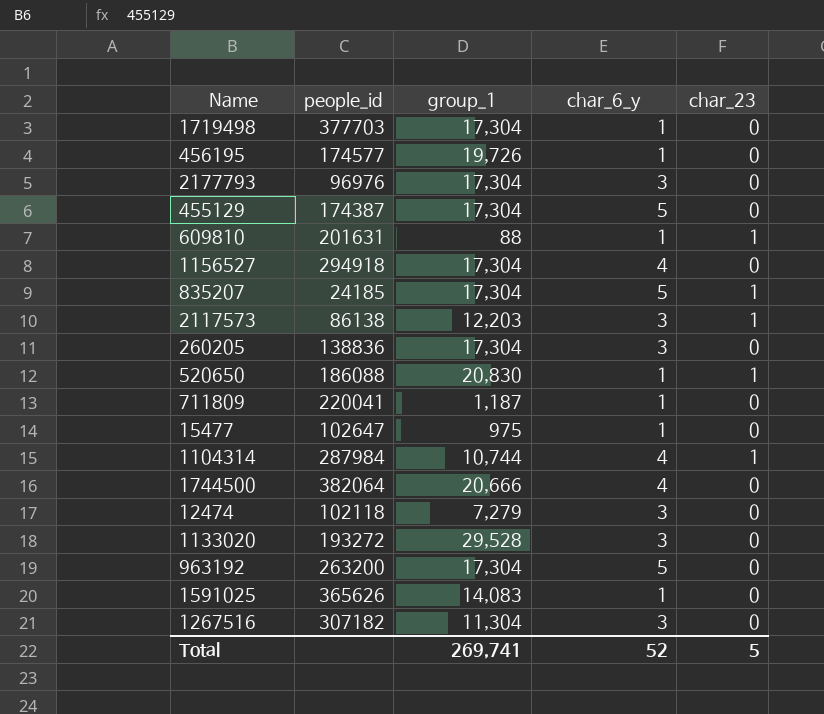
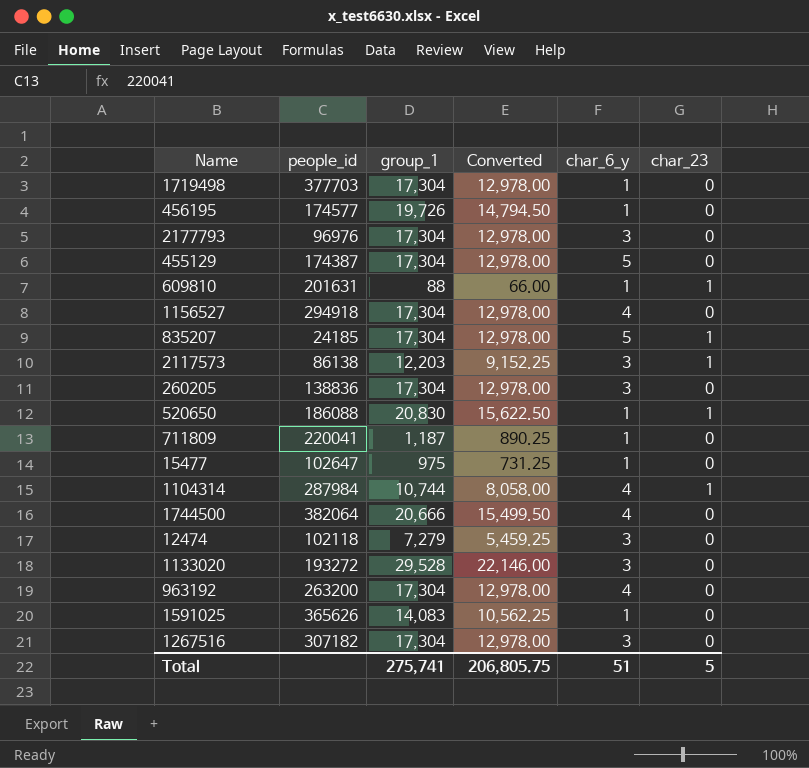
column Converted | formula: none -> [group_1] * 0.75
963192 | char_6_y: 5 -> 4
1267516 | group_1: 11,304 -> 17,304
Total | group_1: 269,741 -> 275,741
Total | char_6_y: 52 -> 51

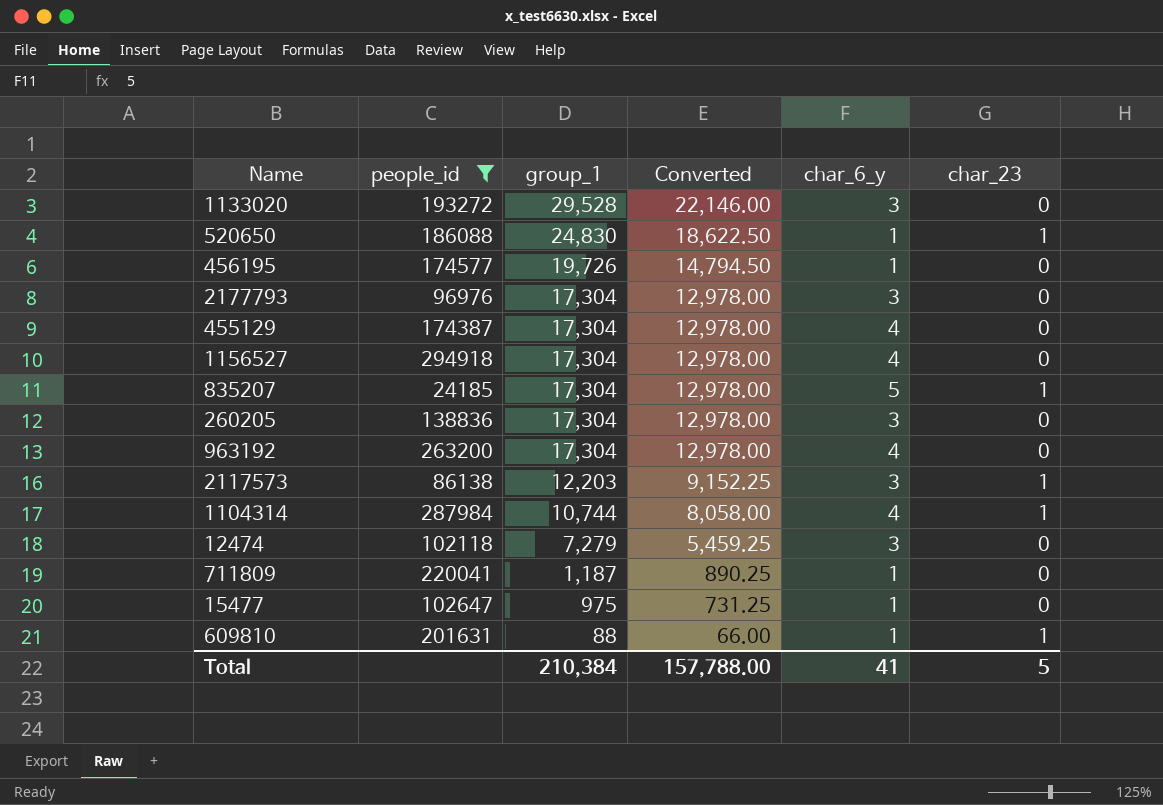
filter: none -> people_id <= 294918
row order: none -> group_1 descending
520650 | group_1: 20,830 -> 24,830
520650 | Converted: 15,622.50 -> 18,622.50
455129 | char_6_y: 5 -> 4
Total | group_1: 275,741 -> 210,384
Total | Converted: 206,805.75 -> 157,788.00
Total | char_6_y: 51 -> 41

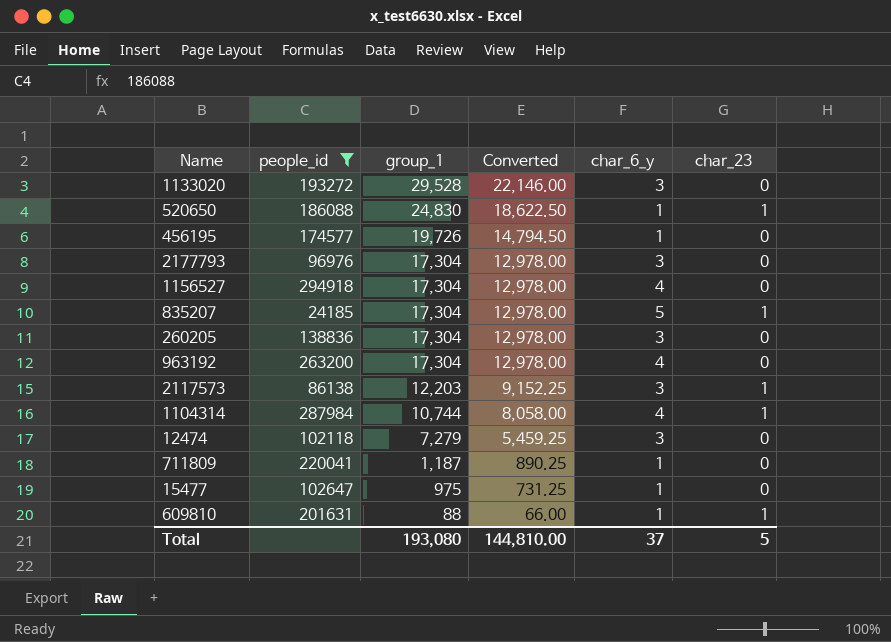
row 455129: 174387 | 17,304 | 12,978.00 | 4 | 0 -> none
Total | group_1: 210,384 -> 193,080
Total | Converted: 157,788.00 -> 144,810.00
Total | char_6_y: 41 -> 37

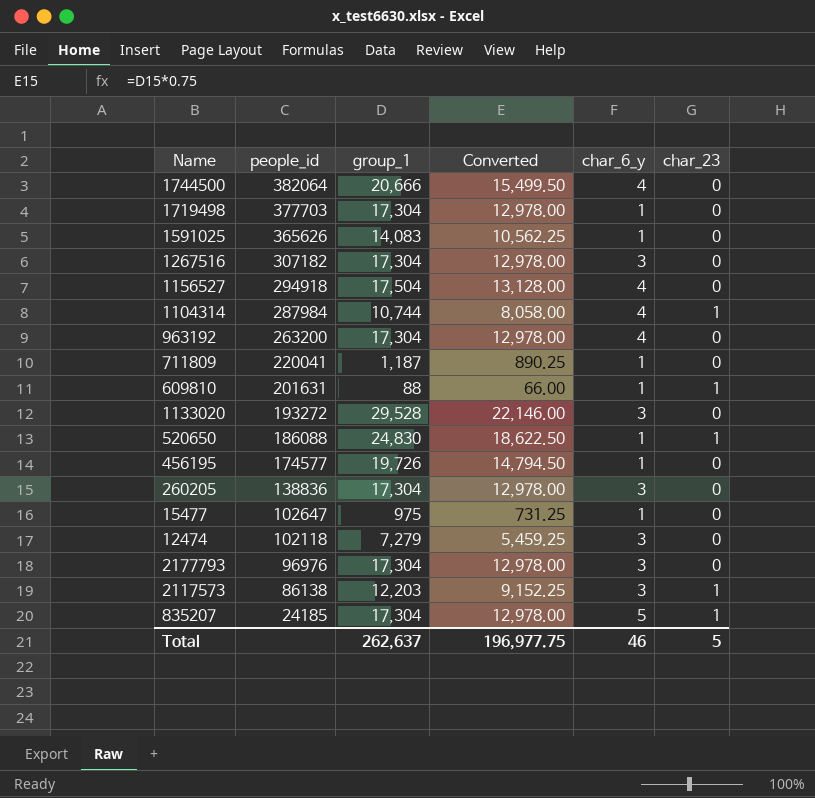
filter: people_id <= 294918 -> none
row order: group_1 descending -> people_id descending
1156527 | group_1: 17,304 -> 17,504
1156527 | Converted: 12,978.00 -> 13,128.00
Total | group_1: 193,080 -> 262,637
Total | Converted: 144,810.00 -> 196,977.75
Total | char_6_y: 37 -> 46

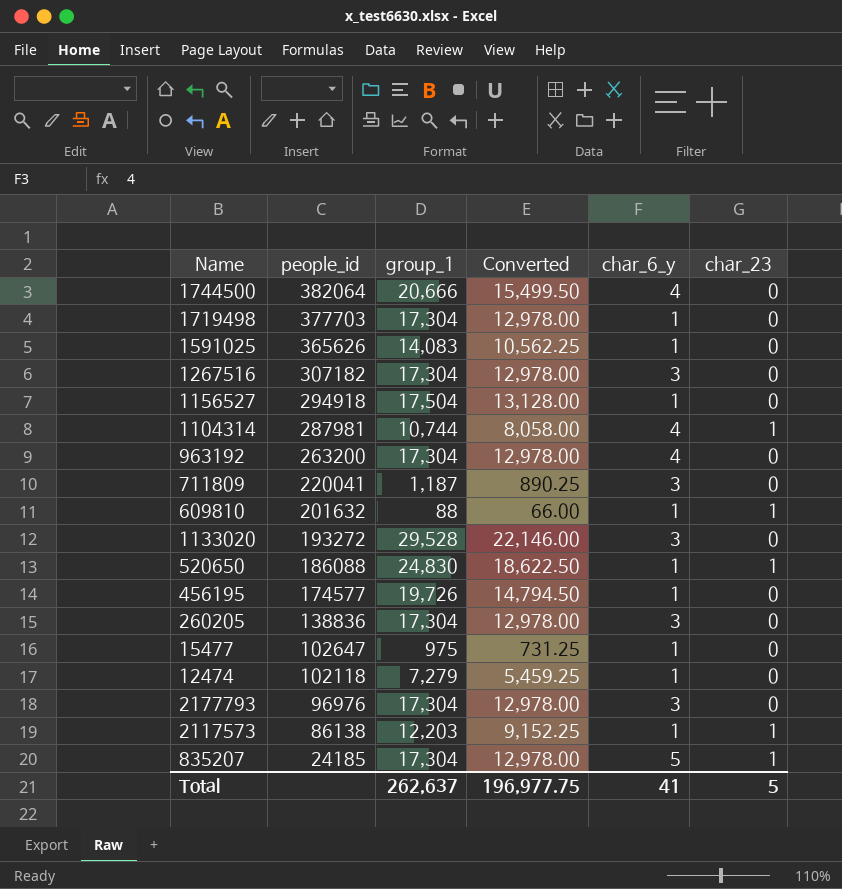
1156527 | char_6_y: 4 -> 1
1104314 | people_id: 287984 -> 287981
711809 | char_6_y: 1 -> 3
609810 | people_id: 201631 -> 201632
12474 | char_6_y: 3 -> 1
2117573 | char_6_y: 3 -> 1
Total | char_6_y: 46 -> 41

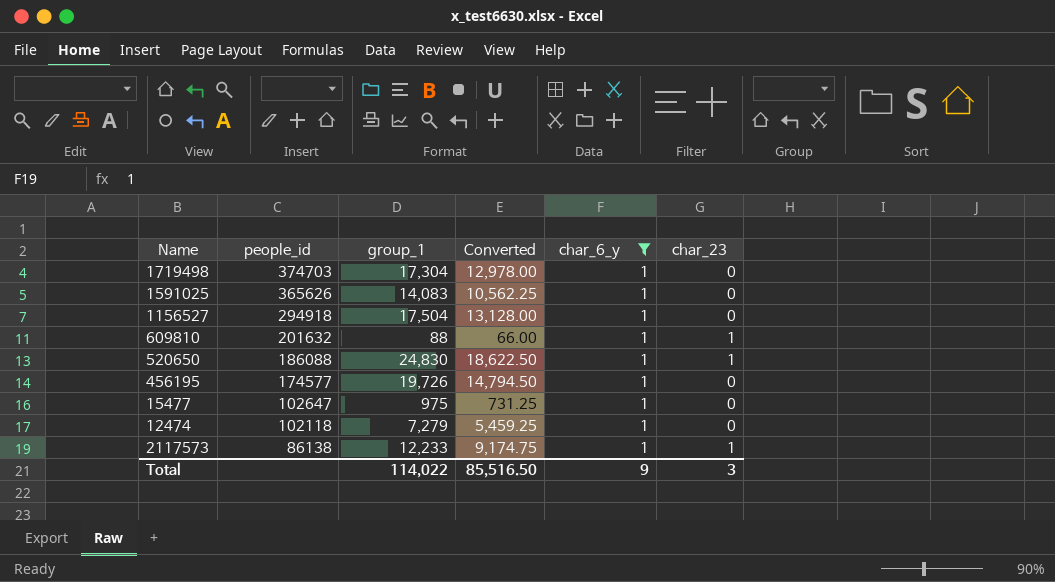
filter: none -> char_6_y = 1
1719498 | people_id: 377703 -> 374703
2117573 | group_1: 12,203 -> 12,233
2117573 | Converted: 9,152.25 -> 9,174.75
Total | group_1: 262,637 -> 114,022
Total | Converted: 196,977.75 -> 85,516.50
Total | char_6_y: 41 -> 9
Total | char_23: 5 -> 3

